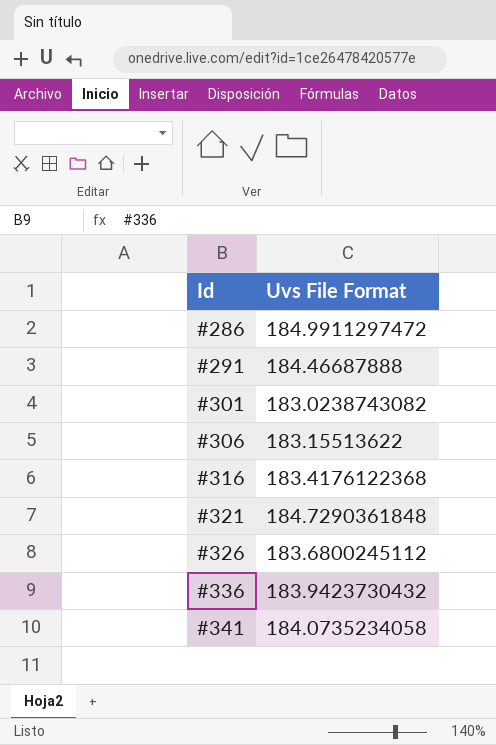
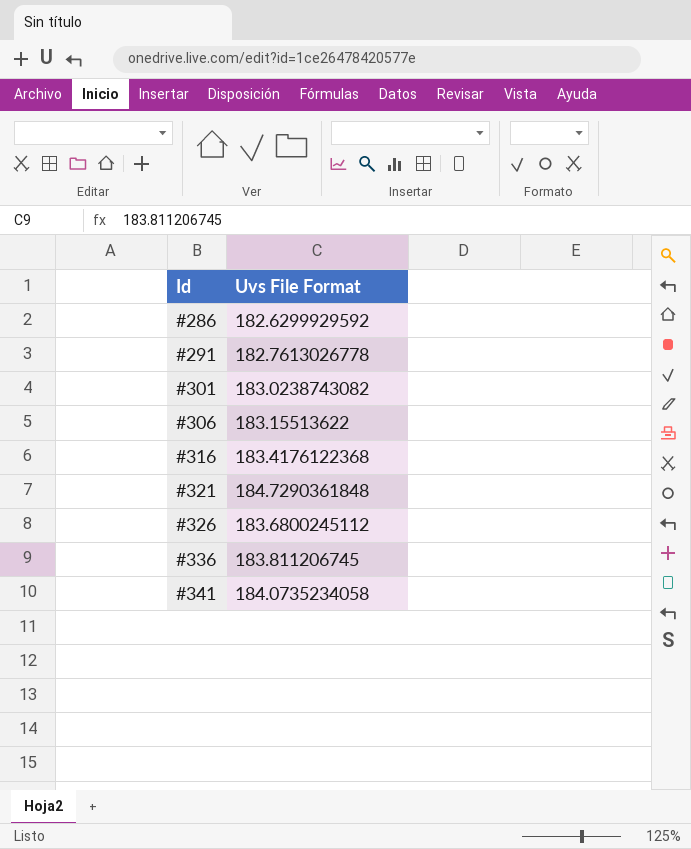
#286 | Uvs File Format: 184.9911297472 -> 182.6299929592
#291 | Uvs File Format: 184.46687888 -> 182.7613026778
#336 | Uvs File Format: 183.9423730432 -> 183.811206745

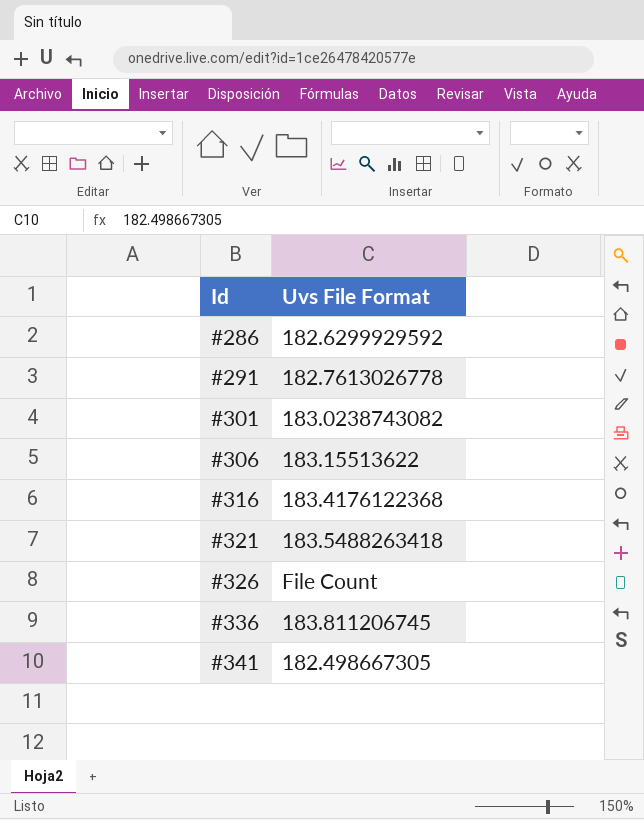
#321 | Uvs File Format: 184.7290361848 -> 183.5488263418
#326 | Uvs File Format: 183.6800245112 -> File Count
#341 | Uvs File Format: 184.0735234058 -> 182.498667305

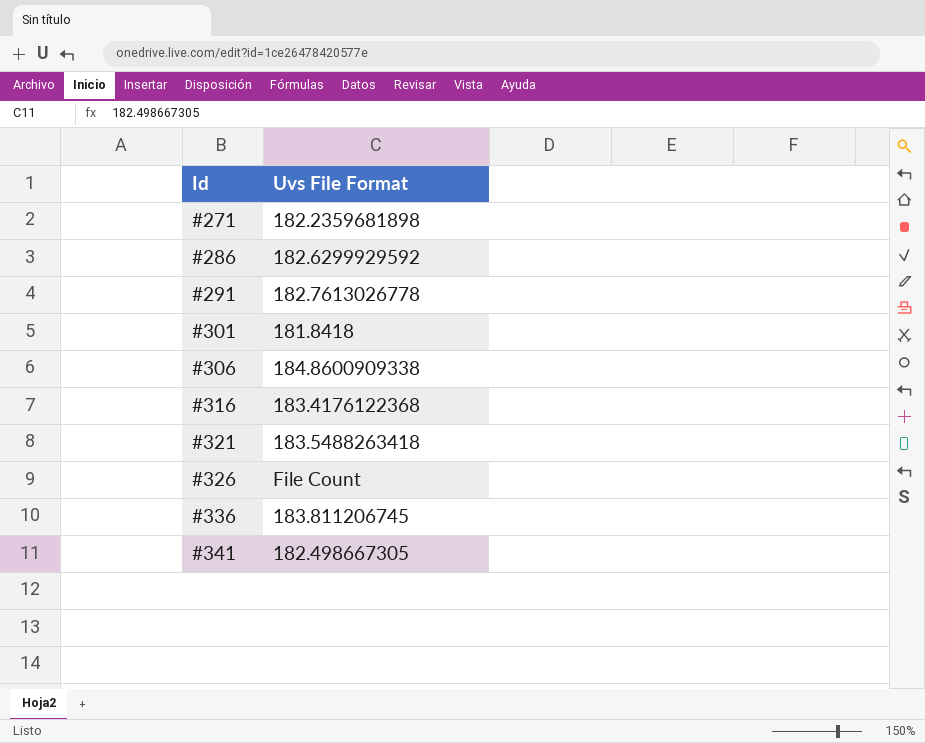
row #271: none -> 182.2359681898
#301 | Uvs File Format: 183.0238743082 -> 181.8418
#306 | Uvs File Format: 183.15513622 -> 184.8600909338

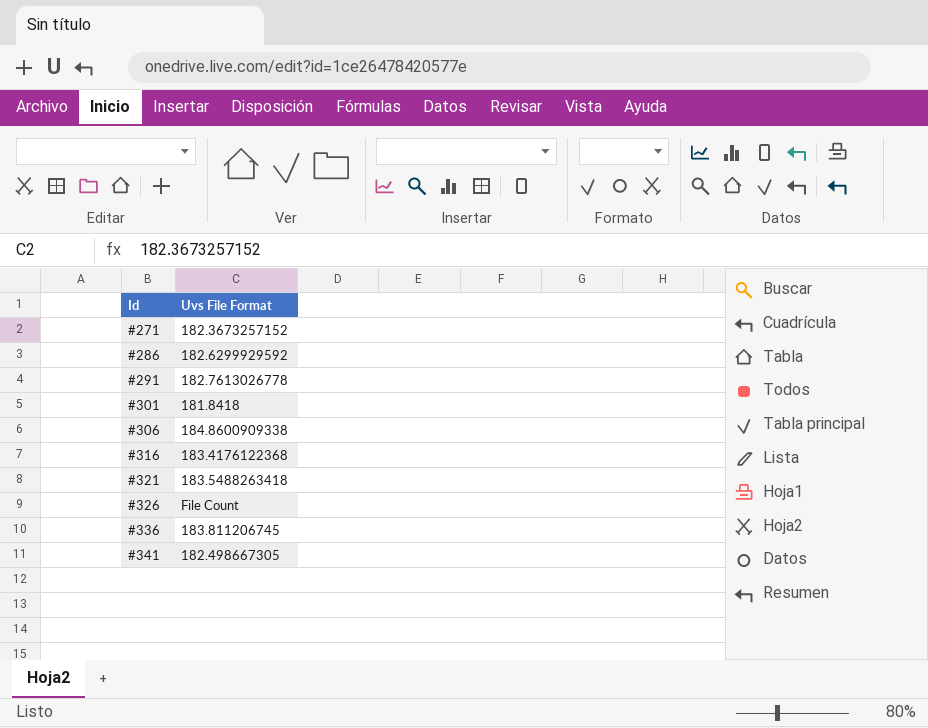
#271 | Uvs File Format: 182.2359681898 -> 182.3673257152

